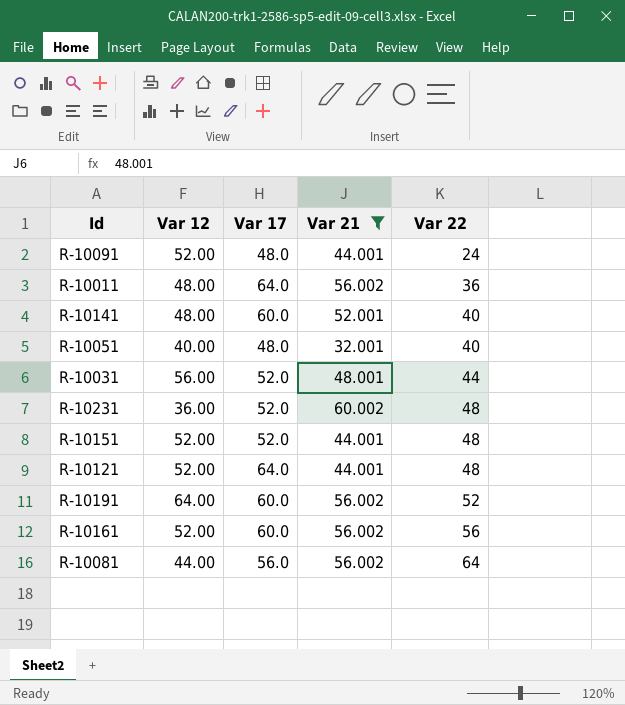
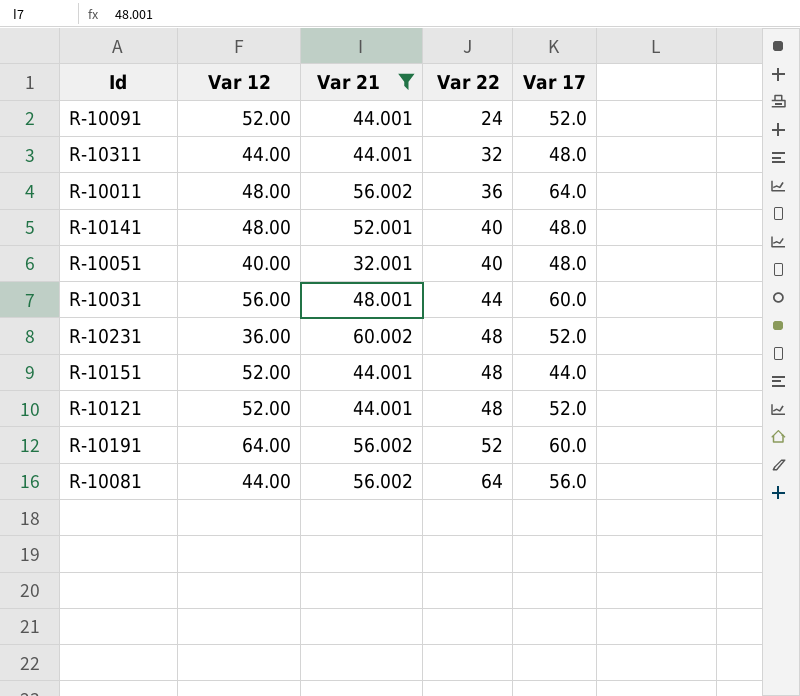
column Var 17 | position: 3 -> 5
row R-10161: 52.00 | 60.0 | 56.002 | 56 -> none
R-10091 | Var 17: 48.0 -> 52.0
row R-10311: none -> 44.00 | 44.001 | 32 | 48.0
R-10141 | Var 17: 60.0 -> 48.0
R-10031 | Var 17: 52.0 -> 60.0
R-10151 | Var 17: 52.0 -> 44.0
R-10121 | Var 17: 64.0 -> 52.0

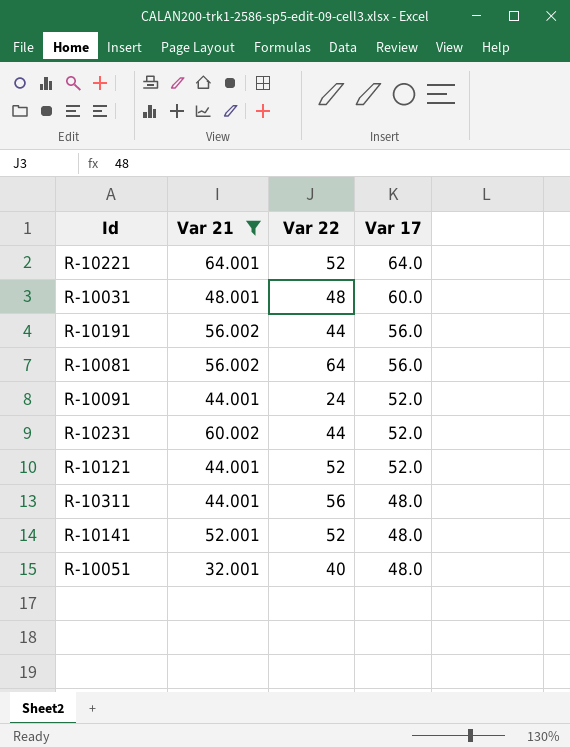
row order: Var 22 ascending -> Var 17 descending
column Var 12 | position: 2 -> none
row R-10011: 48.00 | 56.002 | 36 | 64.0 -> none
row R-10151: 52.00 | 44.001 | 48 | 44.0 -> none
row R-10221: none -> 64.001 | 52 | 64.0
R-10031 | Var 22: 44 -> 48
R-10191 | Var 22: 52 -> 44
R-10191 | Var 17: 60.0 -> 56.0
R-10231 | Var 22: 48 -> 44
R-10121 | Var 22: 48 -> 52
R-10311 | Var 22: 32 -> 56
R-10141 | Var 22: 40 -> 52

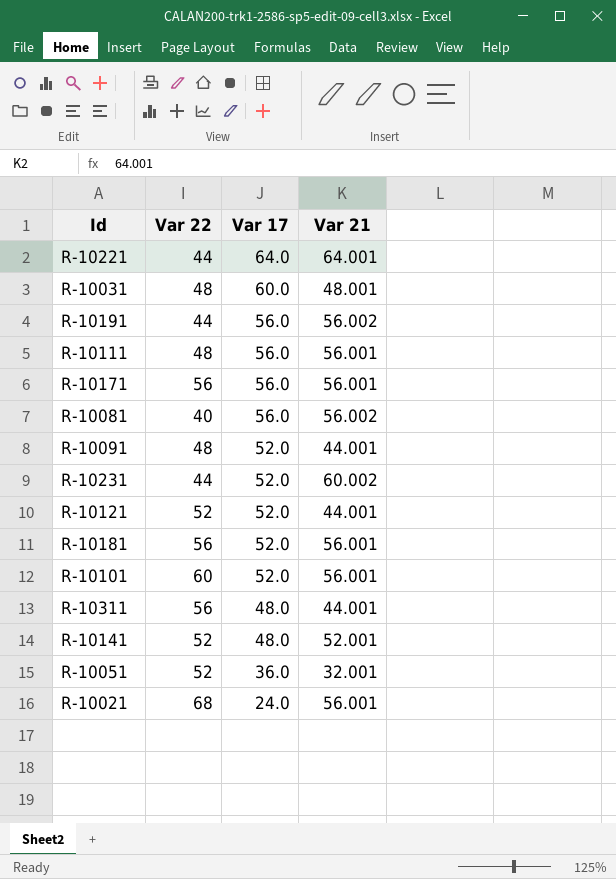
filter: Var 21 != 56.001 -> none
column Var 21 | position: 2 -> 4
R-10221 | Var 22: 52 -> 44
R-10081 | Var 22: 64 -> 40
R-10091 | Var 22: 24 -> 48
R-10051 | Var 22: 40 -> 52
R-10051 | Var 17: 48.0 -> 36.0

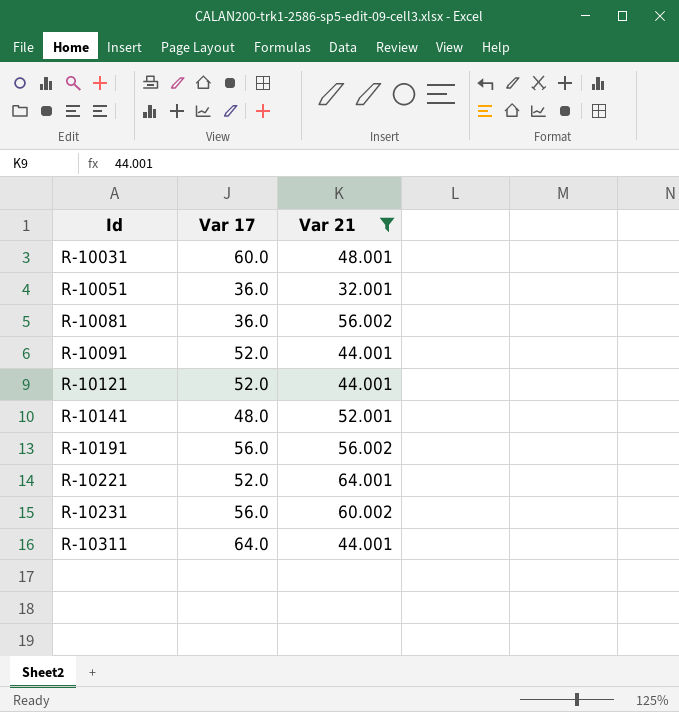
filter: none -> Var 21 != 56.001
row order: Var 17 descending -> Id ascending
column Var 22 | position: 2 -> none
R-10081 | Var 17: 56.0 -> 36.0
R-10221 | Var 17: 64.0 -> 52.0
R-10231 | Var 17: 52.0 -> 56.0
R-10311 | Var 17: 48.0 -> 64.0

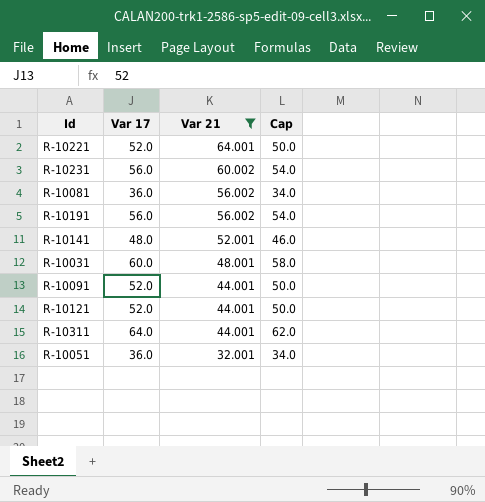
row order: Id ascending -> Var 21 descending
column Cap | formula: none -> [Var 17] - 2

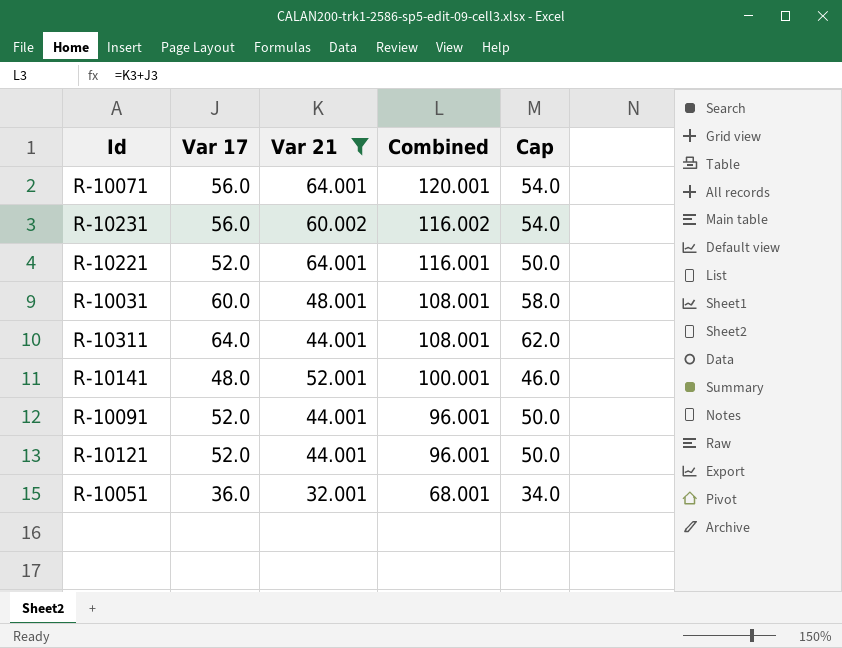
row order: Var 21 descending -> Combined descending
column Combined | formula: none -> [Var 17] + [Var 21]
row R-10081: 36.0 | 56.002 | 34.0 -> none
row R-10191: 56.0 | 56.002 | 54.0 -> none
row R-10071: none -> 56.0 | 64.001 | 120.001 | 54.0

